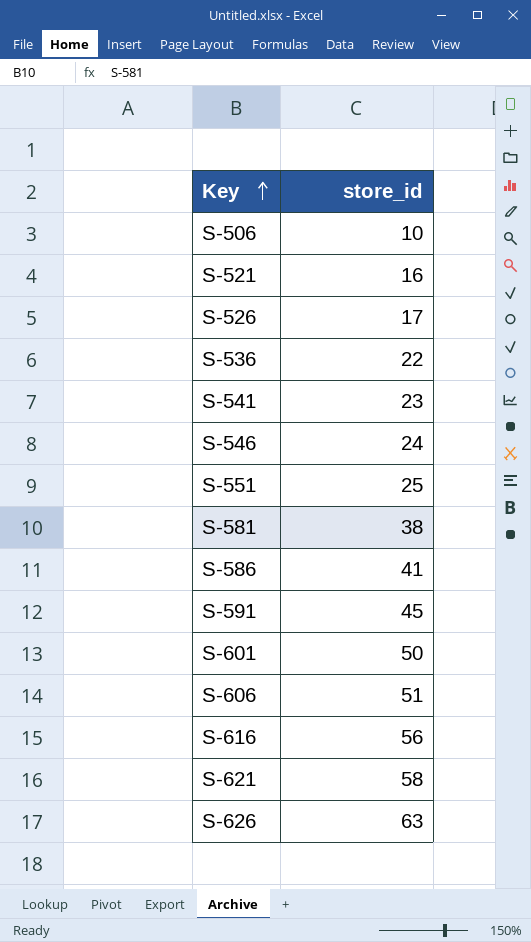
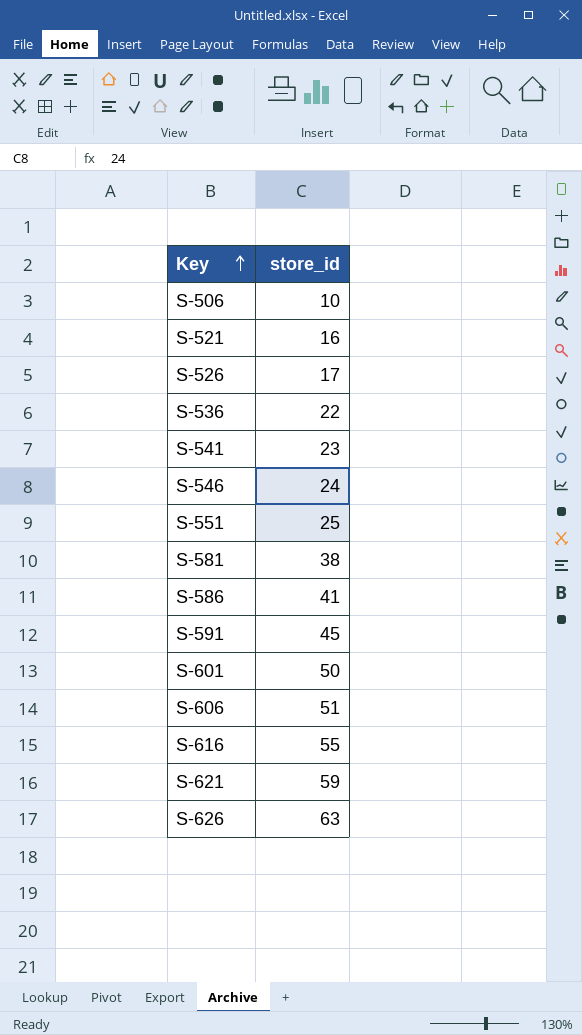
S-616 | store_id: 56 -> 55
S-621 | store_id: 58 -> 59

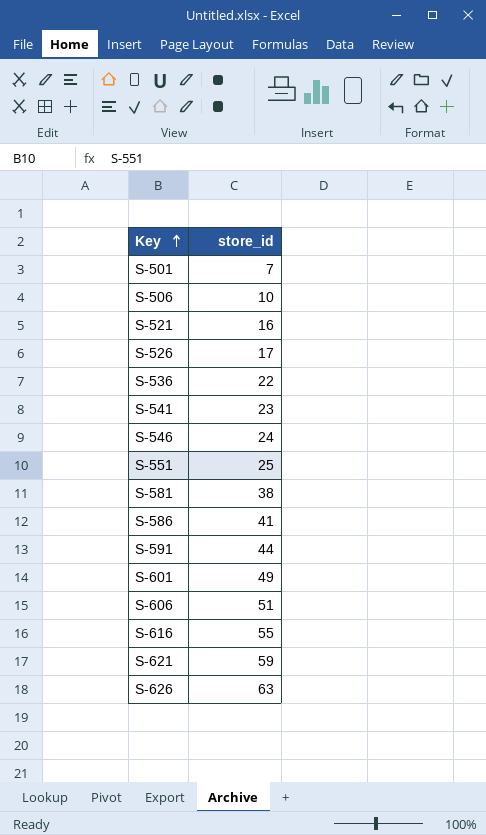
row S-501: none -> 7
S-591 | store_id: 45 -> 44
S-601 | store_id: 50 -> 49

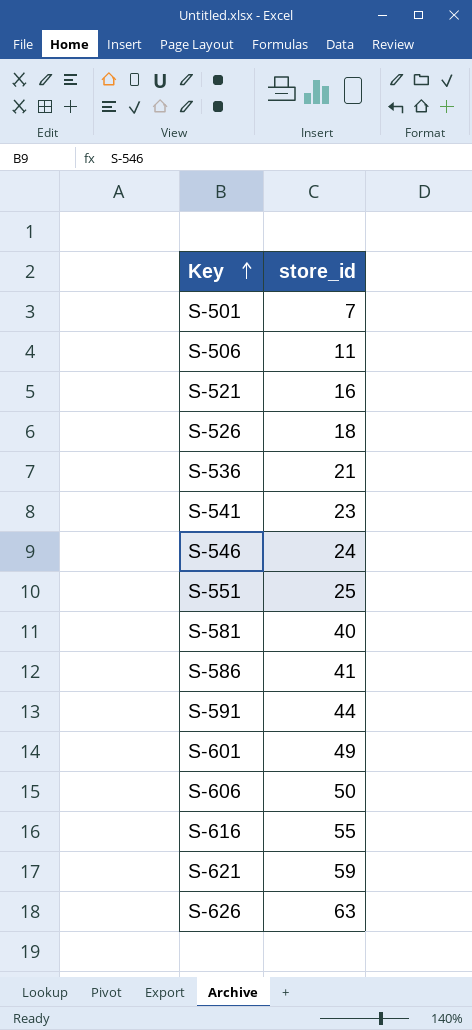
S-506 | store_id: 10 -> 11
S-526 | store_id: 17 -> 18
S-536 | store_id: 22 -> 21
S-581 | store_id: 38 -> 40
S-606 | store_id: 51 -> 50

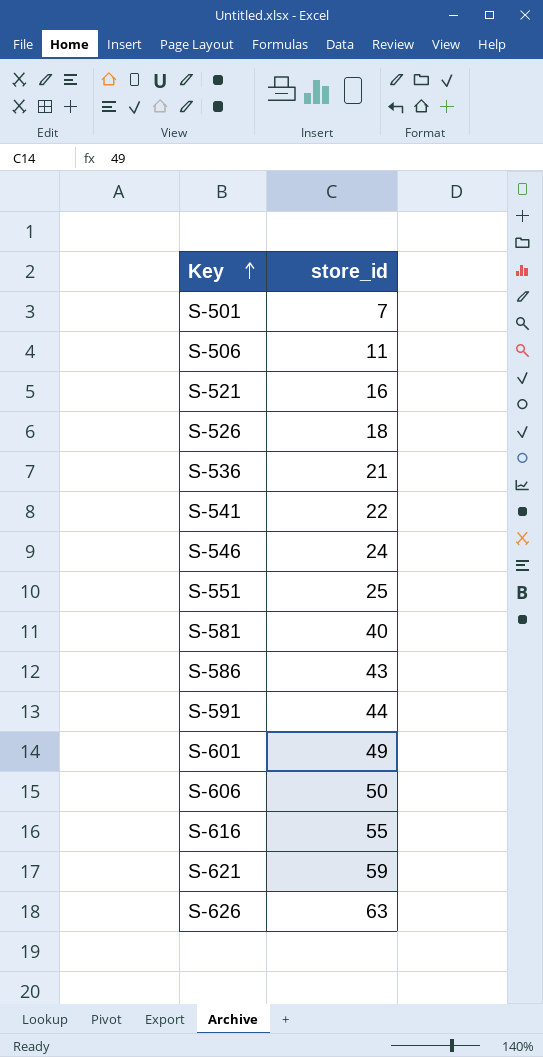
S-541 | store_id: 23 -> 22
S-586 | store_id: 41 -> 43

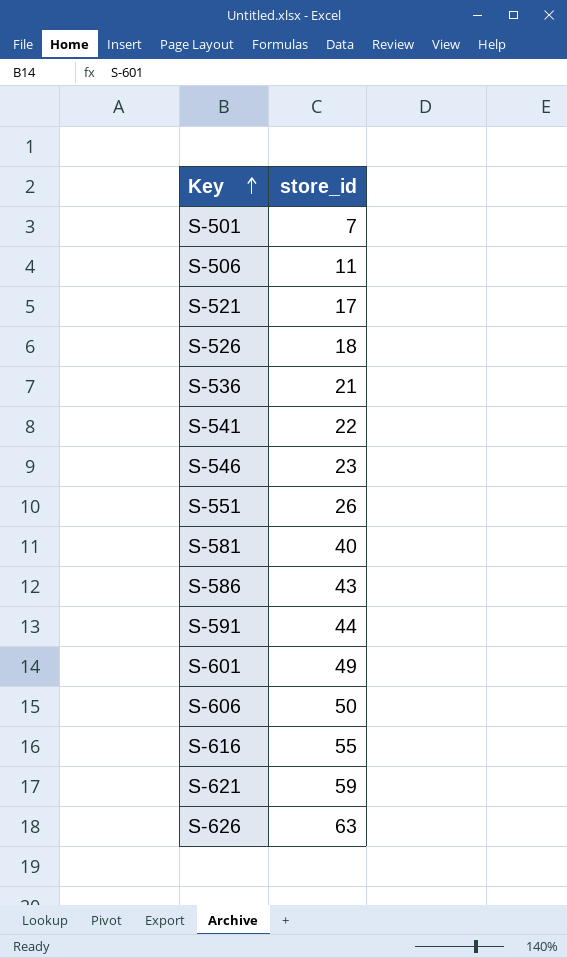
S-521 | store_id: 16 -> 17
S-546 | store_id: 24 -> 23
S-551 | store_id: 25 -> 26

